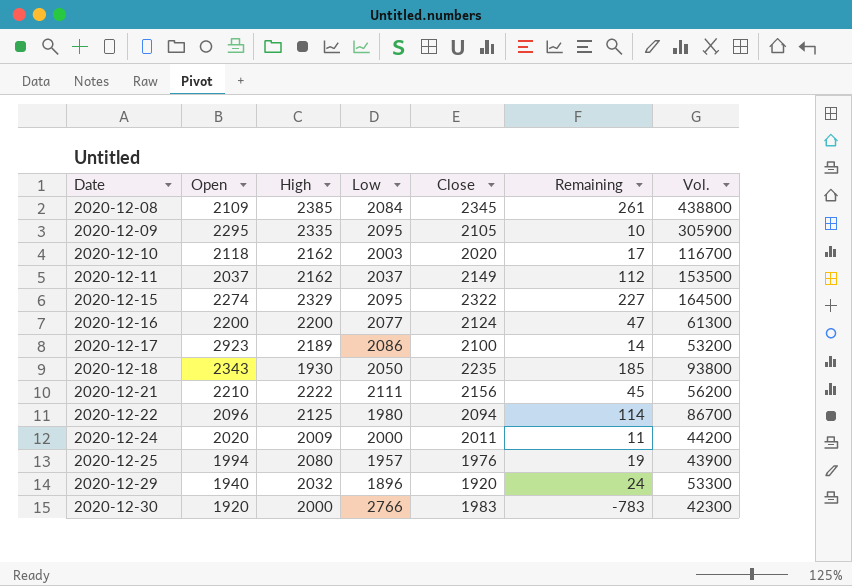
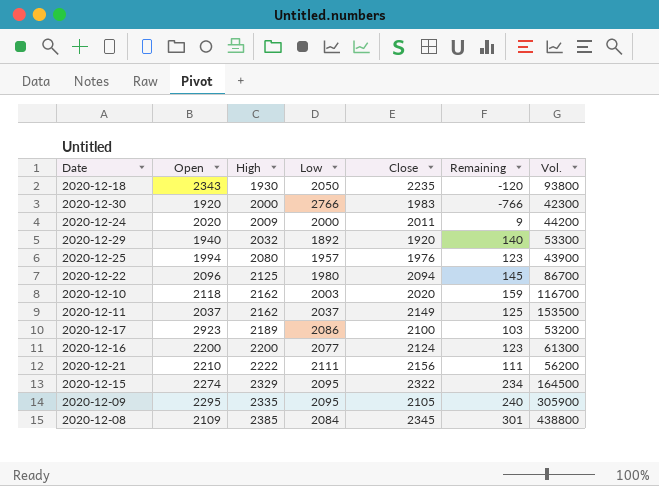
row order: Date ascending -> High ascending
column Remaining | formula: [Close] - [Low] -> [High] - [Low]
2020-12-29 | Low: 1896 -> 1892

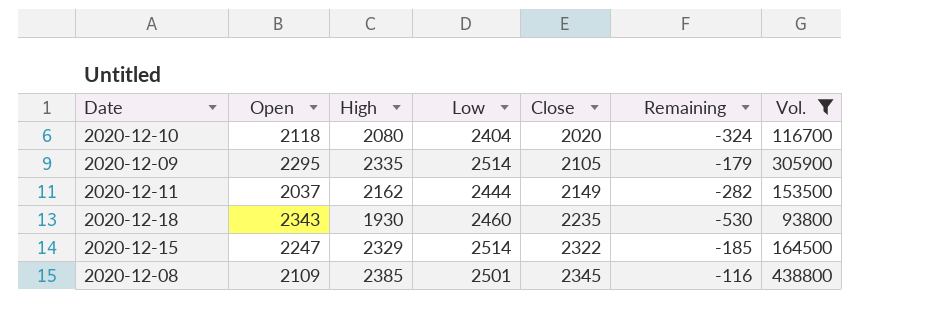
filter: none -> Vol. >= 93800
row order: High ascending -> Close ascending
2020-12-10 | High: 2162 -> 2080
2020-12-10 | Low: 2003 -> 2404
2020-12-10 | Remaining: 159 -> -324
2020-12-09 | Low: 2095 -> 2514
2020-12-09 | Remaining: 240 -> -179
2020-12-11 | Low: 2037 -> 2444
2020-12-11 | Remaining: 125 -> -282
2020-12-18 | Low: 2050 -> 2460
2020-12-18 | Remaining: -120 -> -530
2020-12-15 | Open: 2274 -> 2247
2020-12-15 | Low: 2095 -> 2514
2020-12-15 | Remaining: 234 -> -185
2020-12-08 | Low: 2084 -> 2501
2020-12-08 | Remaining: 301 -> -116

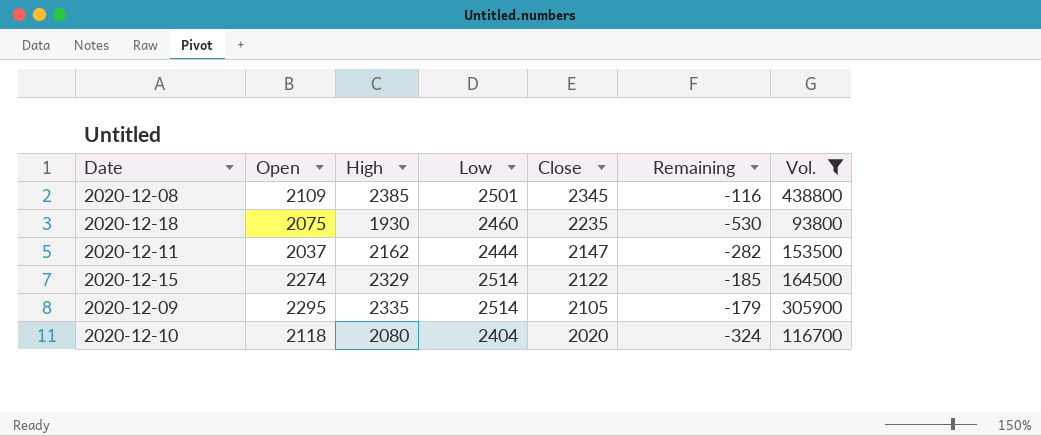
row order: Close ascending -> Close descending
2020-12-18 | Open: 2343 -> 2075
2020-12-11 | Close: 2149 -> 2147
2020-12-15 | Open: 2247 -> 2274
2020-12-15 | Close: 2322 -> 2122

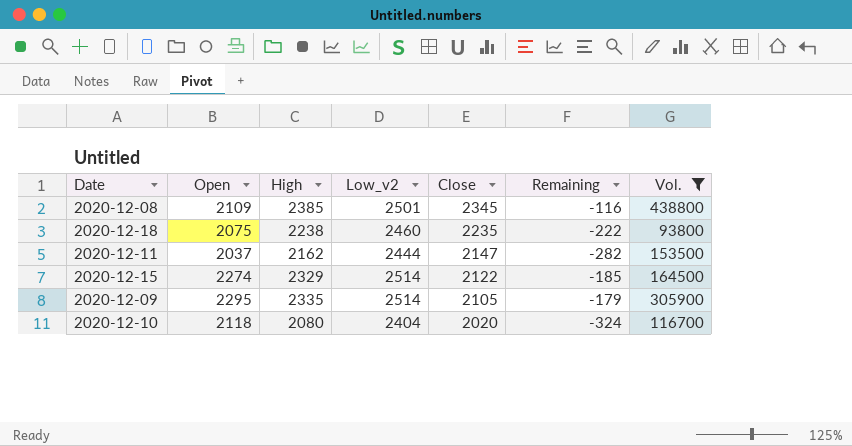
column name: Low -> Low_v2
2020-12-18 | High: 1930 -> 2238
2020-12-18 | Remaining: -530 -> -222

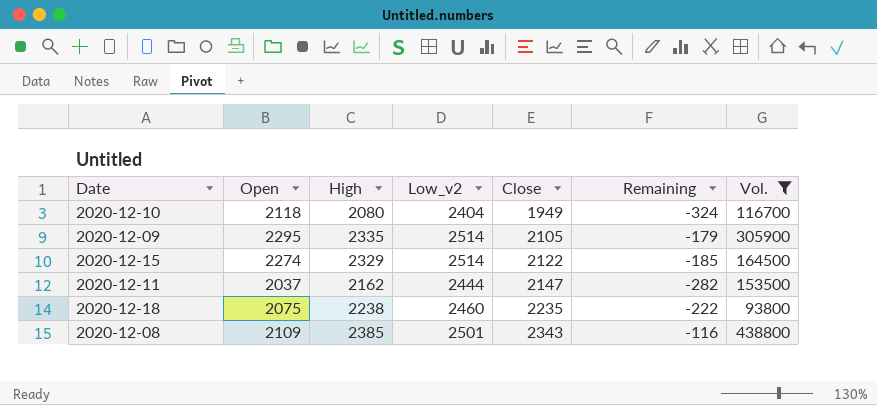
row order: Close descending -> Close ascending
2020-12-10 | Close: 2020 -> 1949
2020-12-08 | Close: 2345 -> 2343

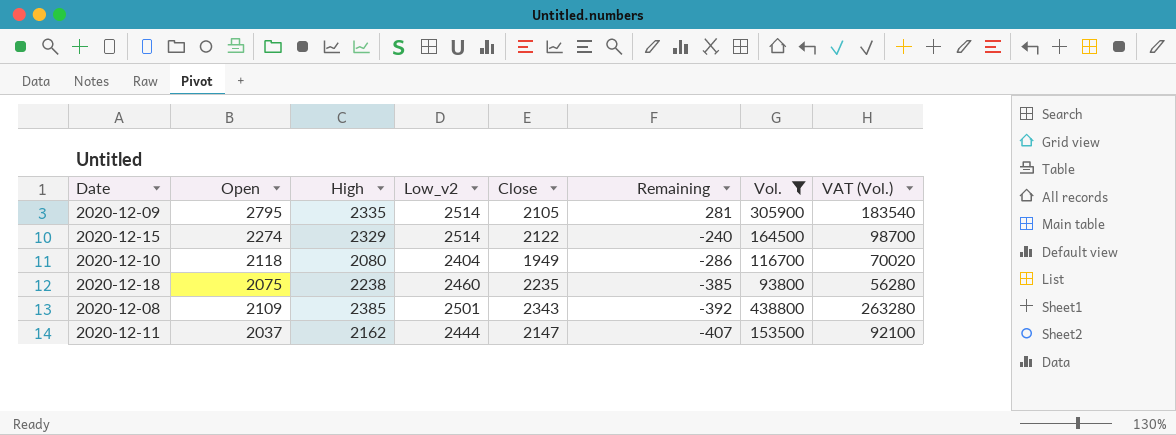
row order: Close ascending -> Remaining descending
column Remaining | formula: [High] - [Low_v2] -> [Open] - [Low_v2]
column VAT (Vol.) | formula: none -> [Vol.] * 0.6
2020-12-09 | Open: 2295 -> 2795

